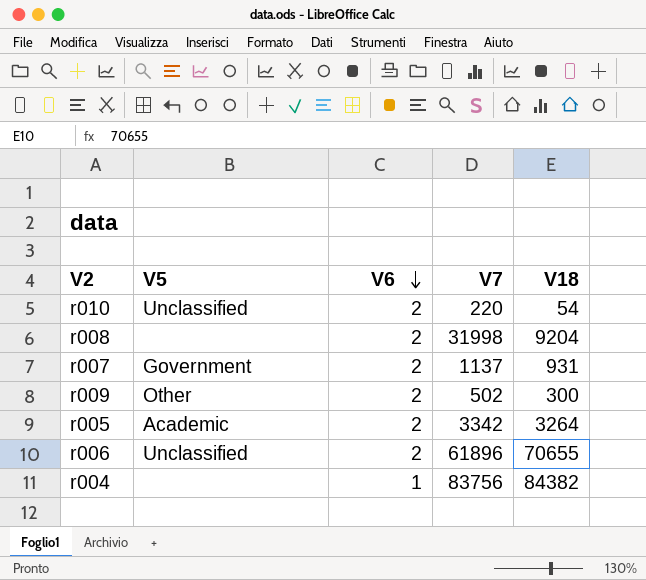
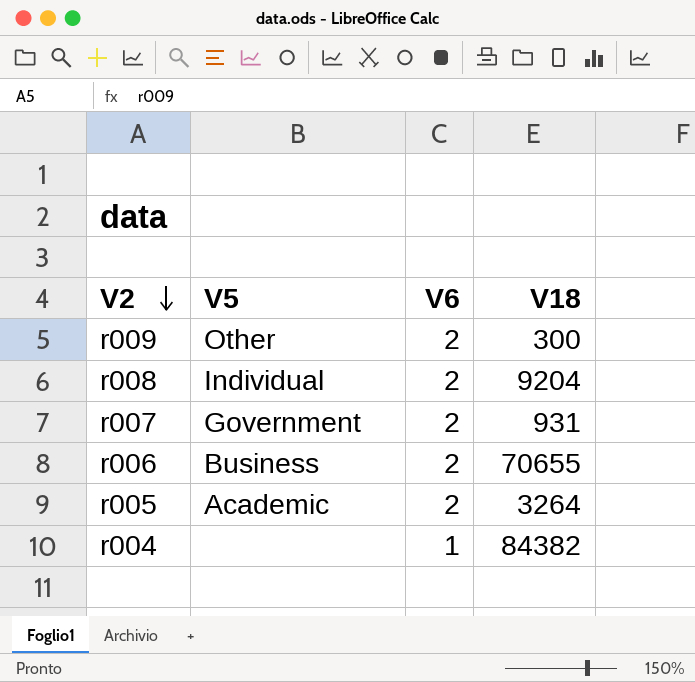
row order: V6 descending -> V2 descending
column V7 | position: 4 -> none
row r010: Unclassified | 2 | 220 | 54 -> none
r008 | V5: none -> Individual
r006 | V5: Unclassified -> Business

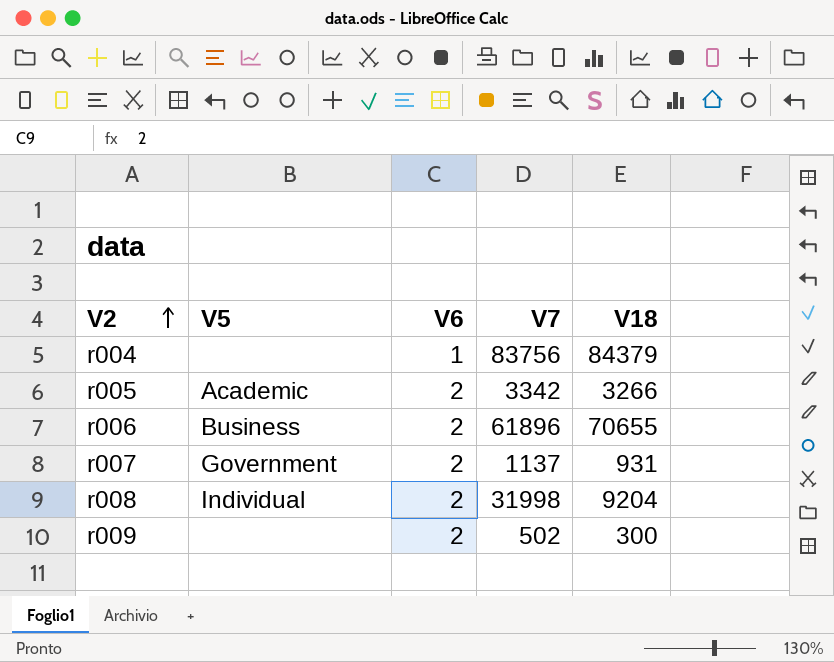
row order: V2 descending -> V2 ascending
column V7 | position: none -> 4
r004 | V18: 84382 -> 84379
r005 | V18: 3264 -> 3266
r009 | V5: Other -> none

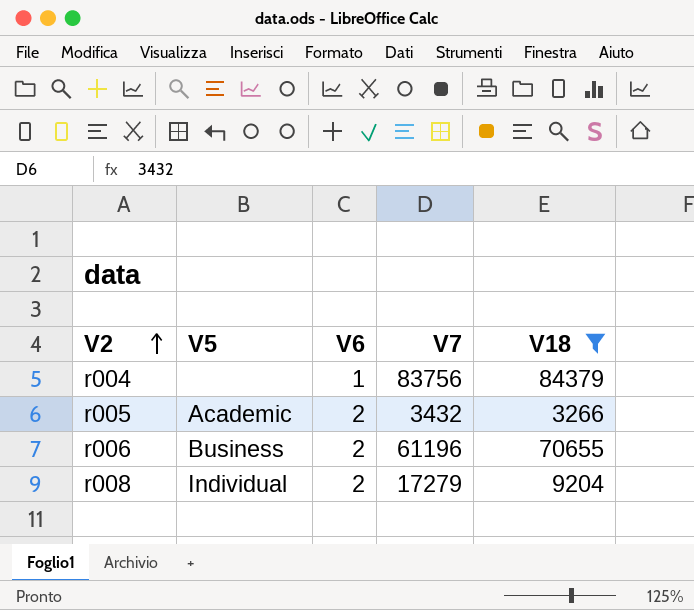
filter: none -> V18 >= 3266
r005 | V7: 3342 -> 3432
r006 | V7: 61896 -> 61196
r008 | V7: 31998 -> 17279

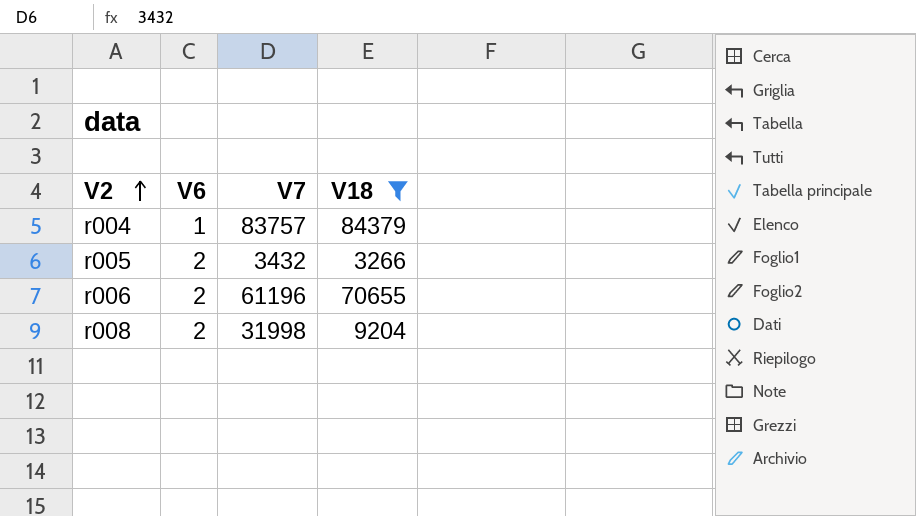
column V5 | position: 2 -> none
r004 | V7: 83756 -> 83757
r008 | V7: 17279 -> 31998

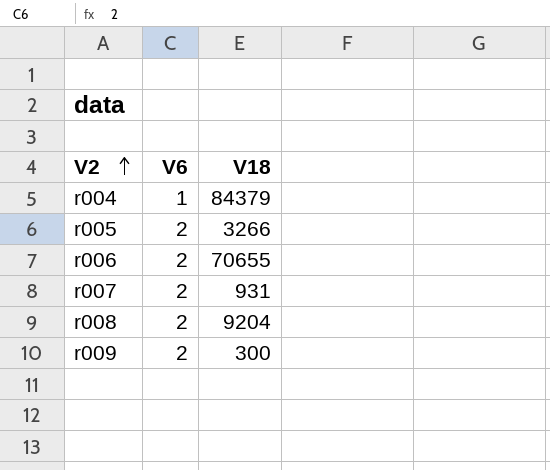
filter: V18 >= 3266 -> none
column V7 | position: 3 -> none

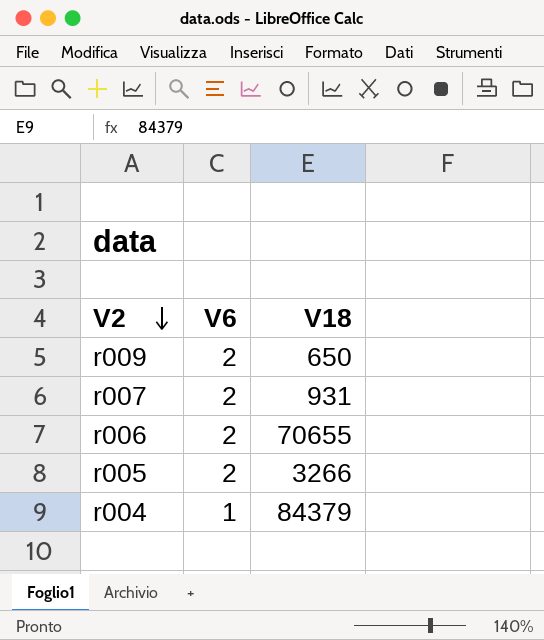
row order: V2 ascending -> V2 descending
row r008: 2 | 9204 -> none
r009 | V18: 300 -> 650

